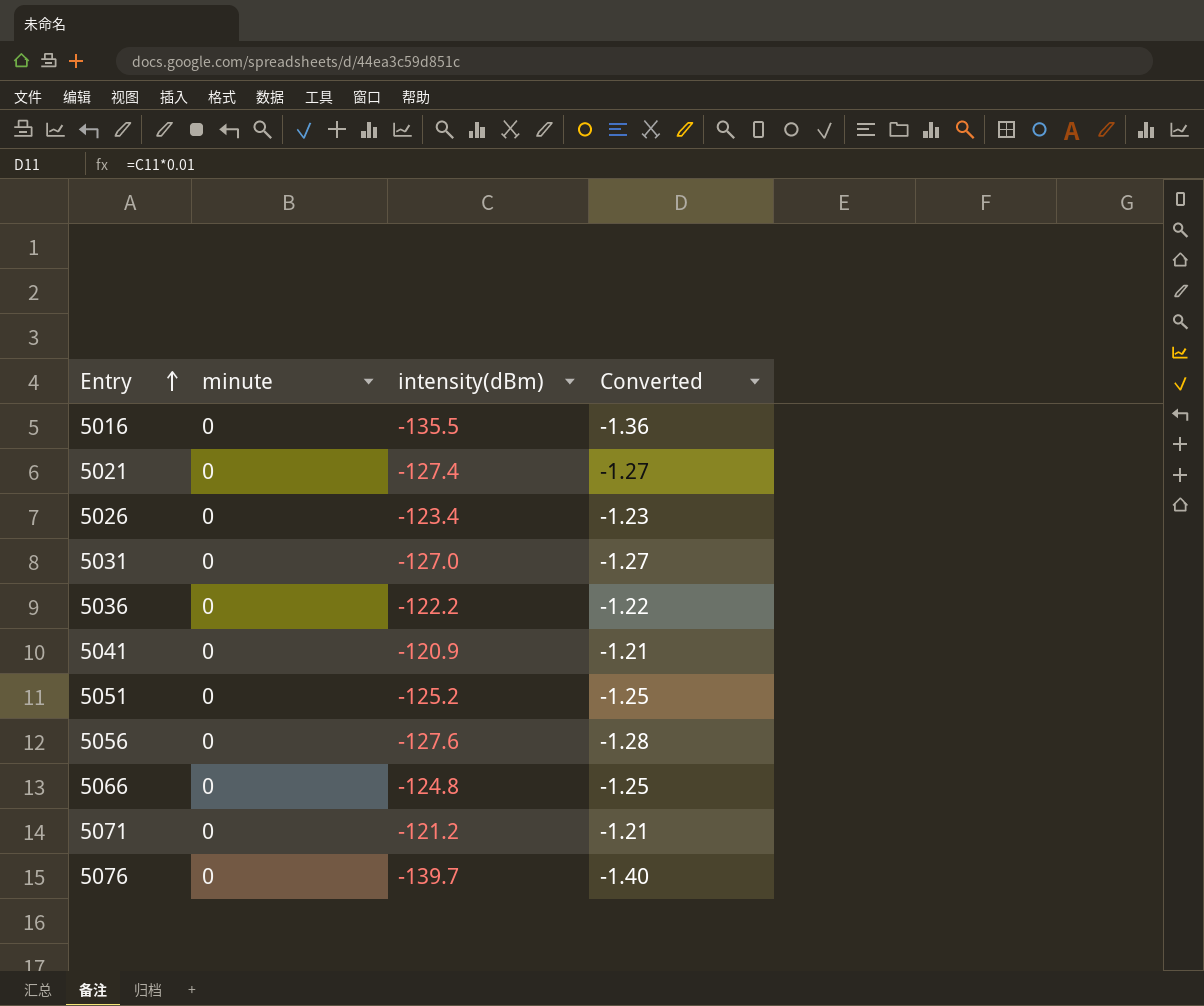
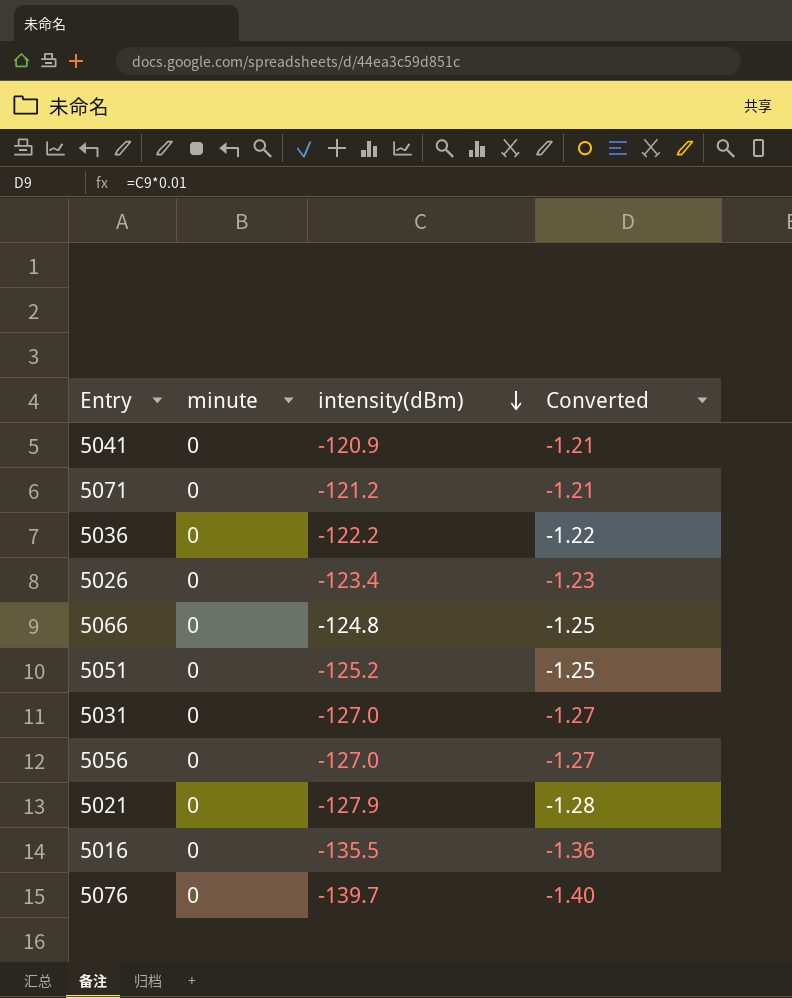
row order: Entry ascending -> intensity(dBm) descending
5056 | intensity(dBm): -127.6 -> -127.0
5056 | Converted: -1.28 -> -1.27
5021 | intensity(dBm): -127.4 -> -127.9
5021 | Converted: -1.27 -> -1.28

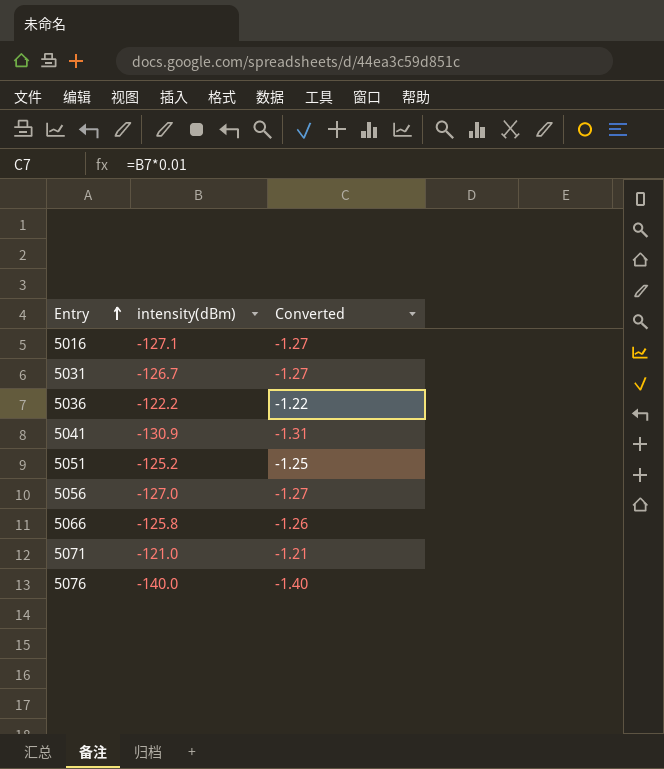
row order: intensity(dBm) descending -> Entry ascending
column minute | position: 2 -> none
row 5026: 0 | -123.4 | -1.23 -> none
row 5021: 0 | -127.9 | -1.28 -> none
5016 | intensity(dBm): -135.5 -> -127.1
5016 | Converted: -1.36 -> -1.27
5031 | intensity(dBm): -127.0 -> -126.7
5041 | intensity(dBm): -120.9 -> -130.9
5041 | Converted: -1.21 -> -1.31
5066 | intensity(dBm): -124.8 -> -125.8
5066 | Converted: -1.25 -> -1.26
5071 | intensity(dBm): -121.2 -> -121.0
5076 | intensity(dBm): -139.7 -> -140.0

